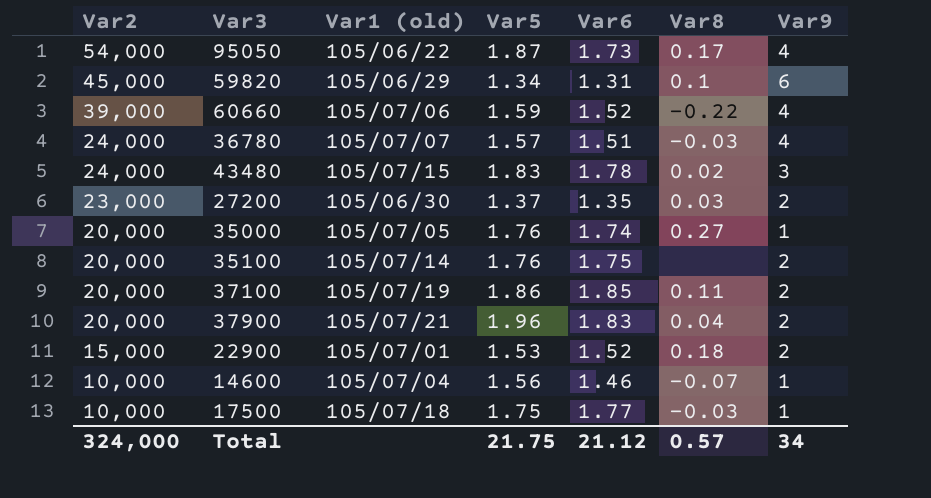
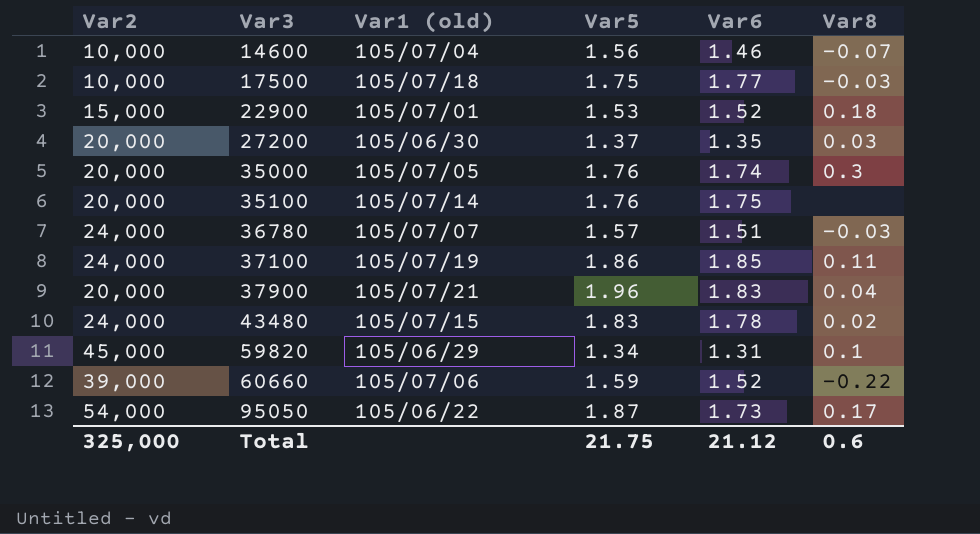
row order: Var2 descending -> Var3 ascending
column Var9 | position: 7 -> none
27200 | Var2: 23,000 -> 20,000
35000 | Var8: 0.27 -> 0.3
37100 | Var2: 20,000 -> 24,000
Total | Var2: 324,000 -> 325,000
Total | Var8: 0.57 -> 0.6

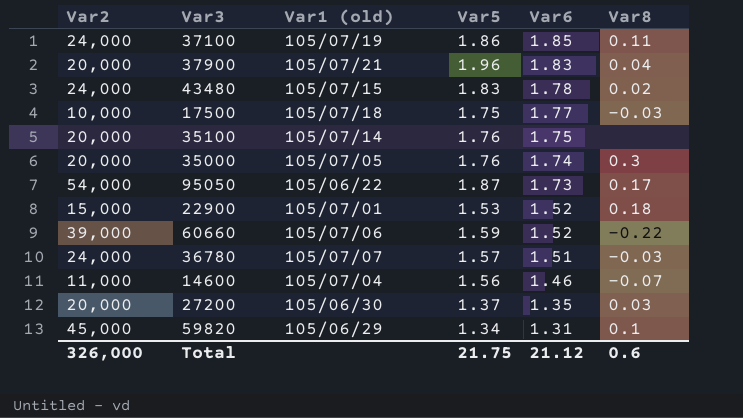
row order: Var3 ascending -> Var6 descending
14600 | Var2: 10,000 -> 11,000
Total | Var2: 325,000 -> 326,000

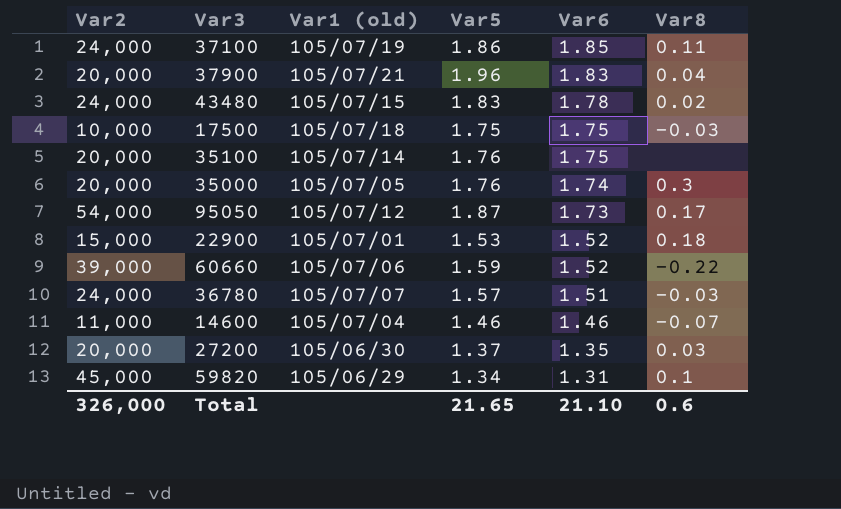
17500 | Var6: 1.77 -> 1.75
95050 | Var1 (old): 105/06/22 -> 105/07/12
14600 | Var5: 1.56 -> 1.46
Total | Var5: 21.75 -> 21.65
Total | Var6: 21.12 -> 21.10

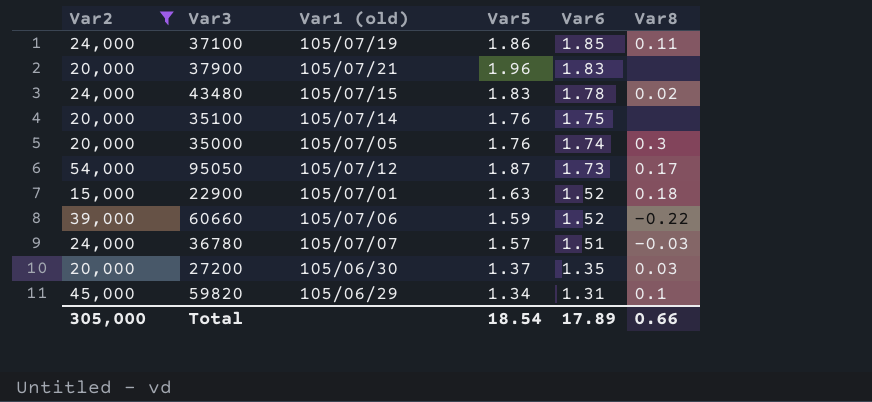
filter: none -> Var2 >= 15,000
37900 | Var8: 0.04 -> none
22900 | Var5: 1.53 -> 1.63
Total | Var2: 326,000 -> 305,000
Total | Var5: 21.65 -> 18.54
Total | Var6: 21.10 -> 17.89
Total | Var8: 0.6 -> 0.66

